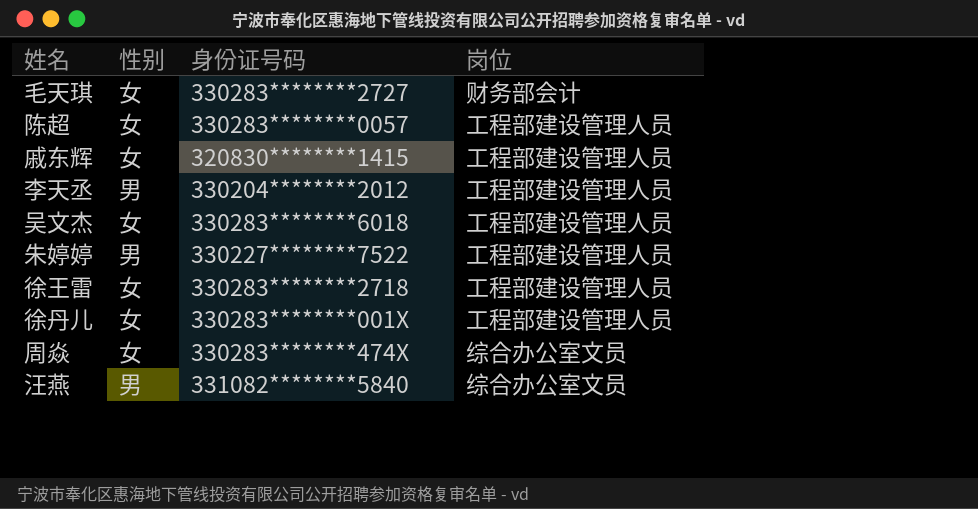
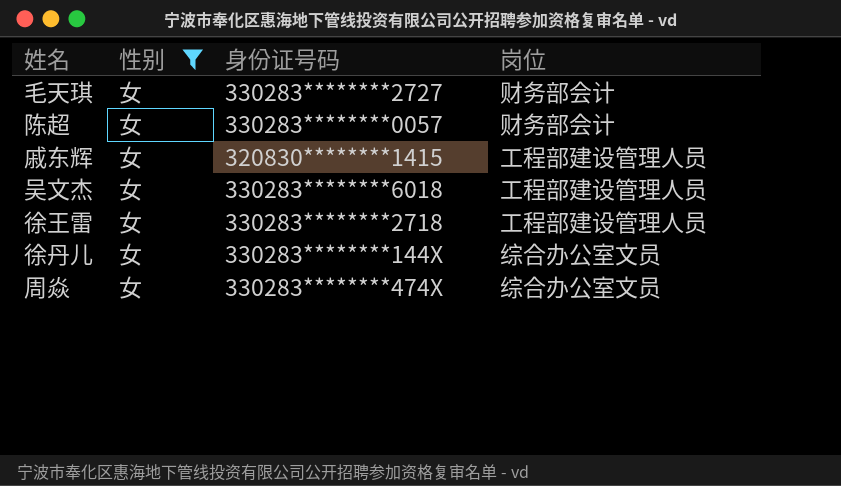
filter: none -> 性别 = 女
陈超 | 岗位: 工程部建设管理人员 -> 财务部会计
徐丹儿 | 身份证号码: 330283********001X -> 330283********144X
徐丹儿 | 岗位: 工程部建设管理人员 -> 综合办公室文员

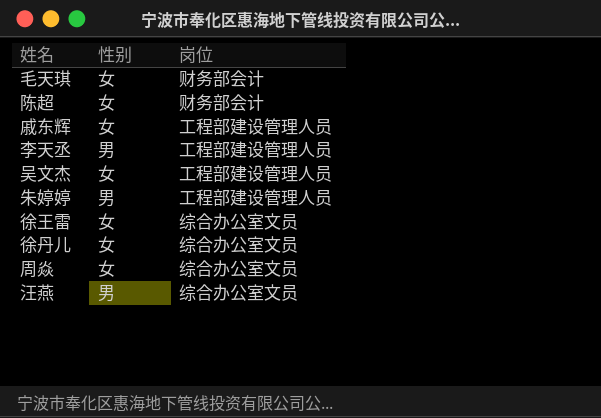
filter: 性别 = 女 -> none
column 身份证号码 | position: 3 -> none
徐王雷 | 岗位: 工程部建设管理人员 -> 综合办公室文员

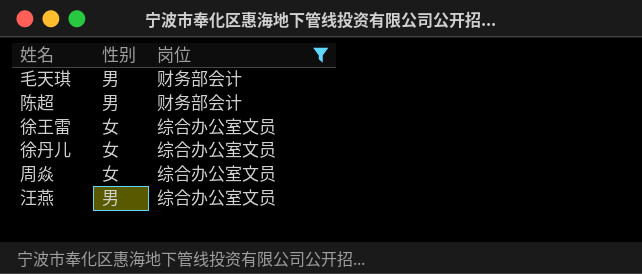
filter: none -> 岗位 != 工程部建设管理人员
毛天琪 | 性别: 女 -> 男
陈超 | 性别: 女 -> 男

